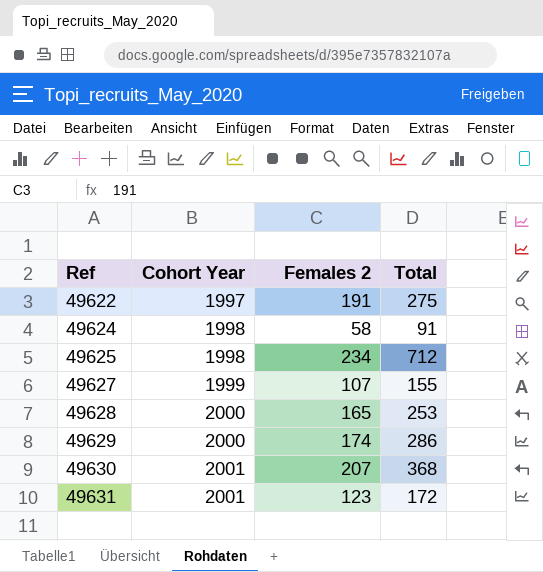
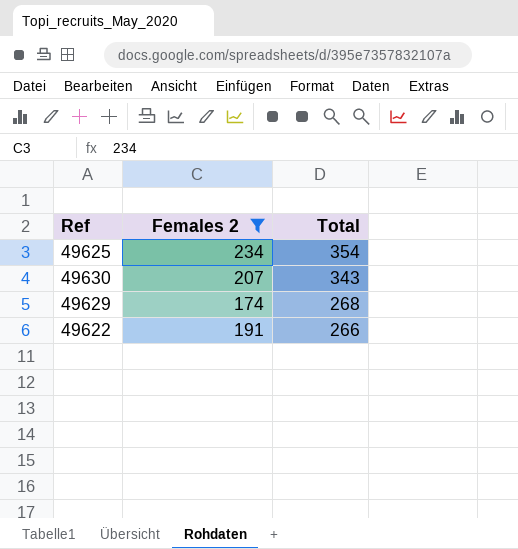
filter: none -> Females 2 >= 174
row order: Ref ascending -> Total descending
column Cohort Year | position: 2 -> none
49625 | Total: 712 -> 354
49630 | Total: 368 -> 343
49629 | Total: 286 -> 268
49622 | Total: 275 -> 266

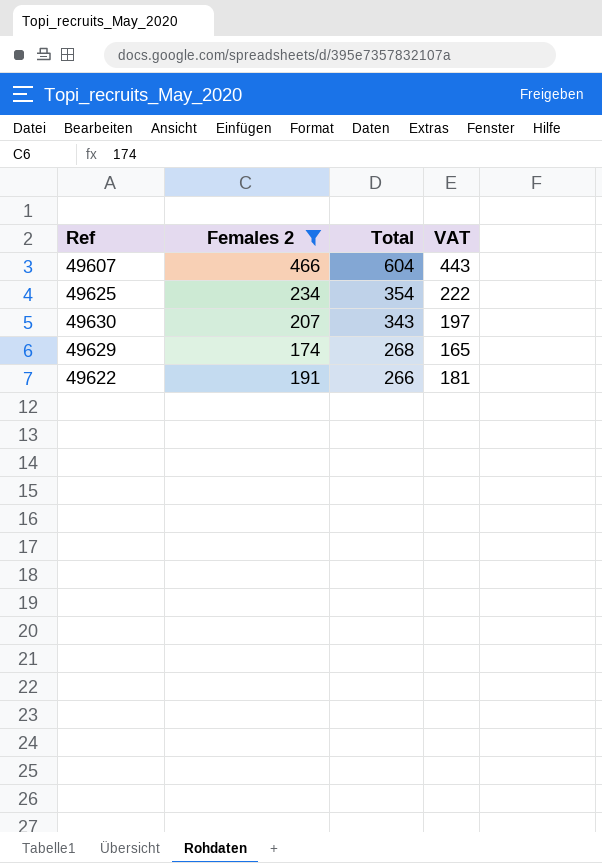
column VAT | formula: none -> [Females 2] * 0.95
row 49607: none -> 466 | 604 | 443

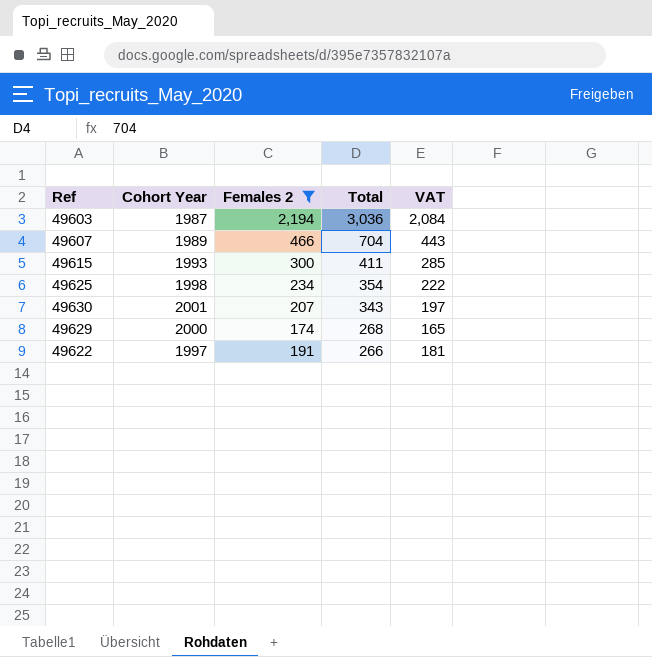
column Cohort Year | position: none -> 2
row 49603: none -> 1987 | 2,194 | 3,036 | 2,084
49607 | Total: 604 -> 704
row 49615: none -> 1993 | 300 | 411 | 285

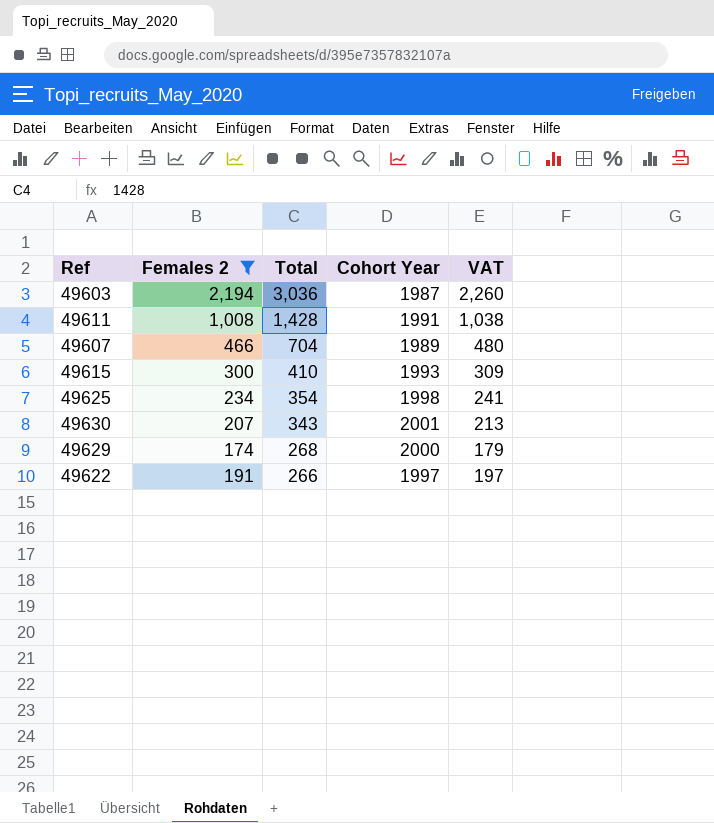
column Cohort Year | position: 2 -> 4
column VAT | formula: [Females 2] * 0.95 -> [Females 2] * 1.03
row 49611: none -> 1,008 | 1,428 | 1991 | 1,038
49615 | Total: 411 -> 410

